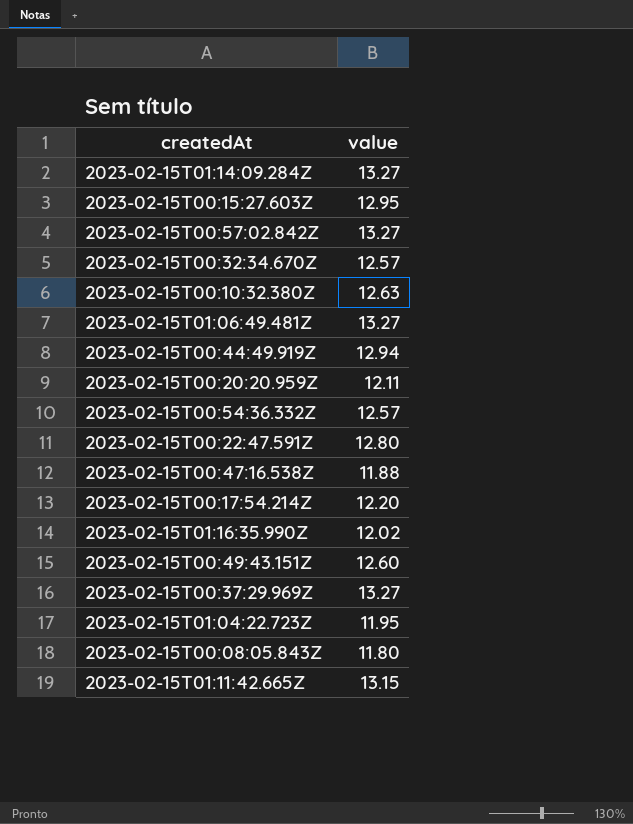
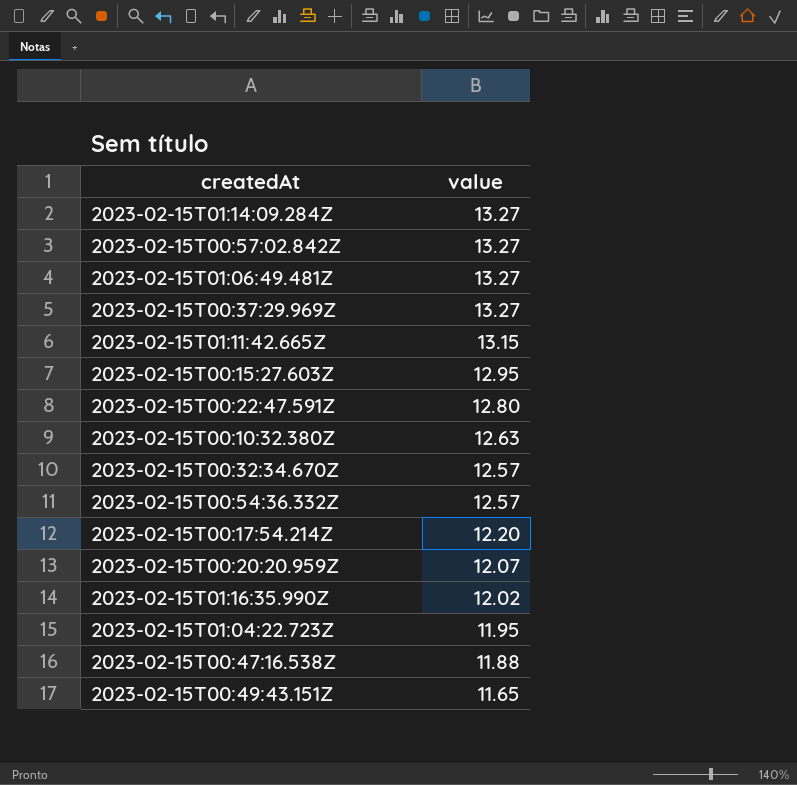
row order: none -> value descending
row 2023-02-15T00:44:49.919Z: 12.94 -> none
row 2023-02-15T00:08:05.843Z: 11.80 -> none
2023-02-15T00:20:20.959Z | value: 12.11 -> 12.07
2023-02-15T00:49:43.151Z | value: 12.60 -> 11.65

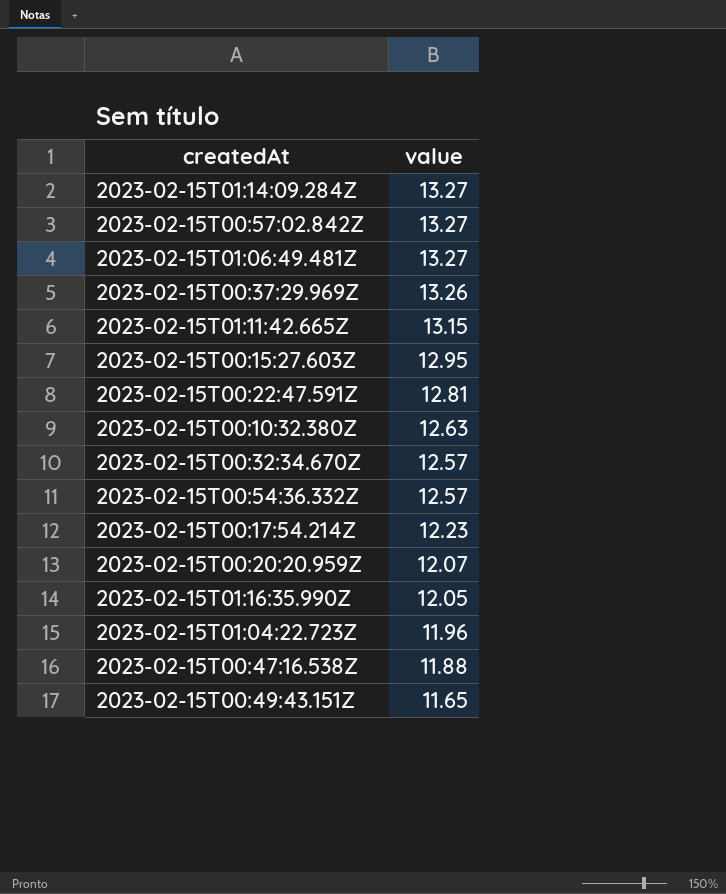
2023-02-15T00:37:29.969Z | value: 13.27 -> 13.26
2023-02-15T00:22:47.591Z | value: 12.80 -> 12.81
2023-02-15T00:17:54.214Z | value: 12.20 -> 12.23
2023-02-15T01:16:35.990Z | value: 12.02 -> 12.05
2023-02-15T01:04:22.723Z | value: 11.95 -> 11.96

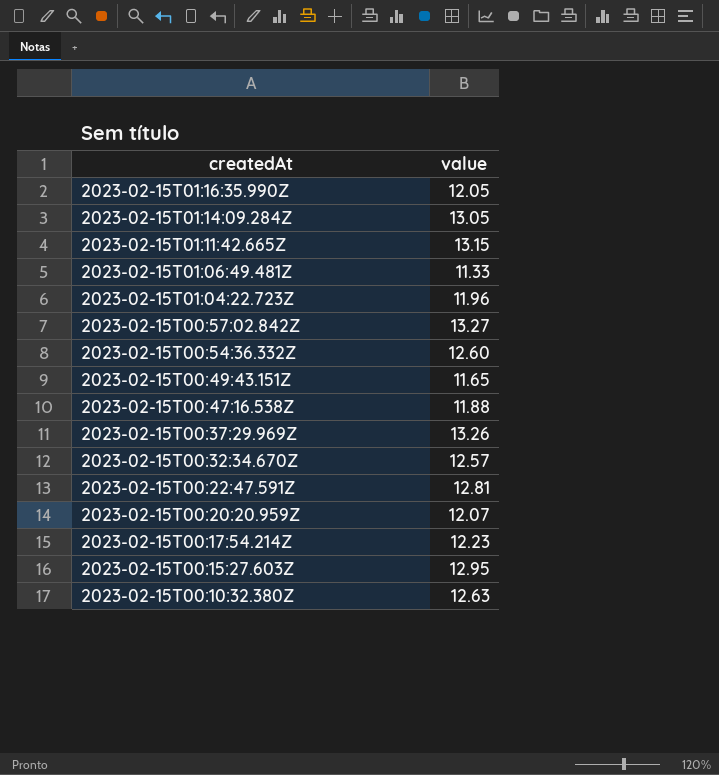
row order: value descending -> createdAt descending
2023-02-15T01:14:09.284Z | value: 13.27 -> 13.05
2023-02-15T01:06:49.481Z | value: 13.27 -> 11.33
2023-02-15T00:54:36.332Z | value: 12.57 -> 12.60

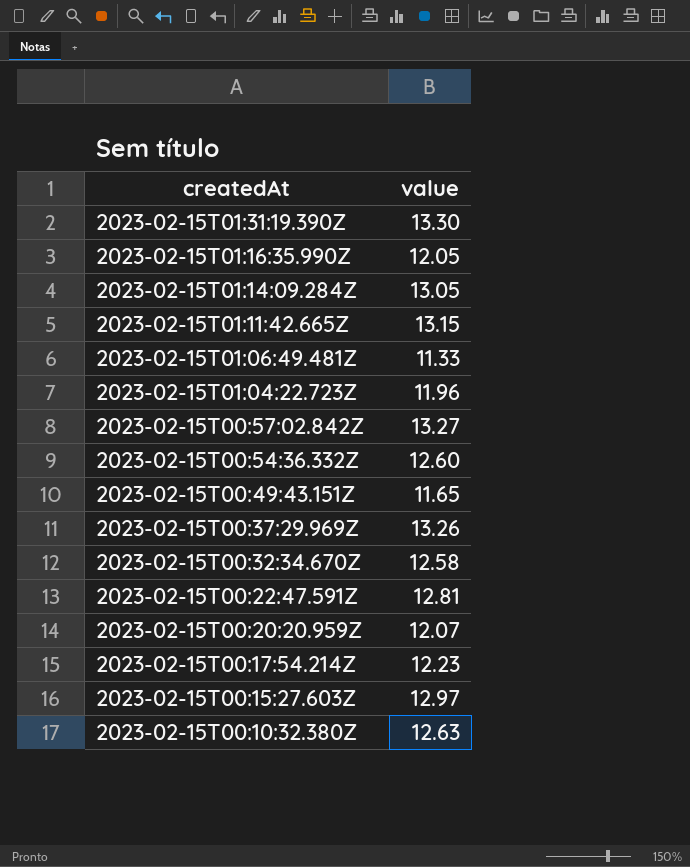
row 2023-02-15T00:47:16.538Z: 11.88 -> none
row 2023-02-15T01:31:19.390Z: none -> 13.30
2023-02-15T00:32:34.670Z | value: 12.57 -> 12.58
2023-02-15T00:15:27.603Z | value: 12.95 -> 12.97

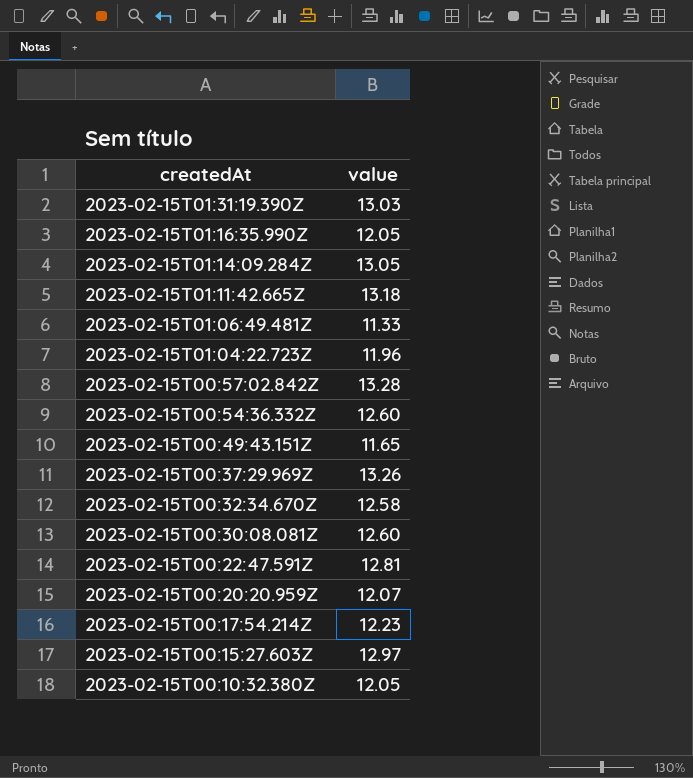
2023-02-15T01:31:19.390Z | value: 13.30 -> 13.03
2023-02-15T01:11:42.665Z | value: 13.15 -> 13.18
2023-02-15T00:57:02.842Z | value: 13.27 -> 13.28
row 2023-02-15T00:30:08.081Z: none -> 12.60
2023-02-15T00:10:32.380Z | value: 12.63 -> 12.05

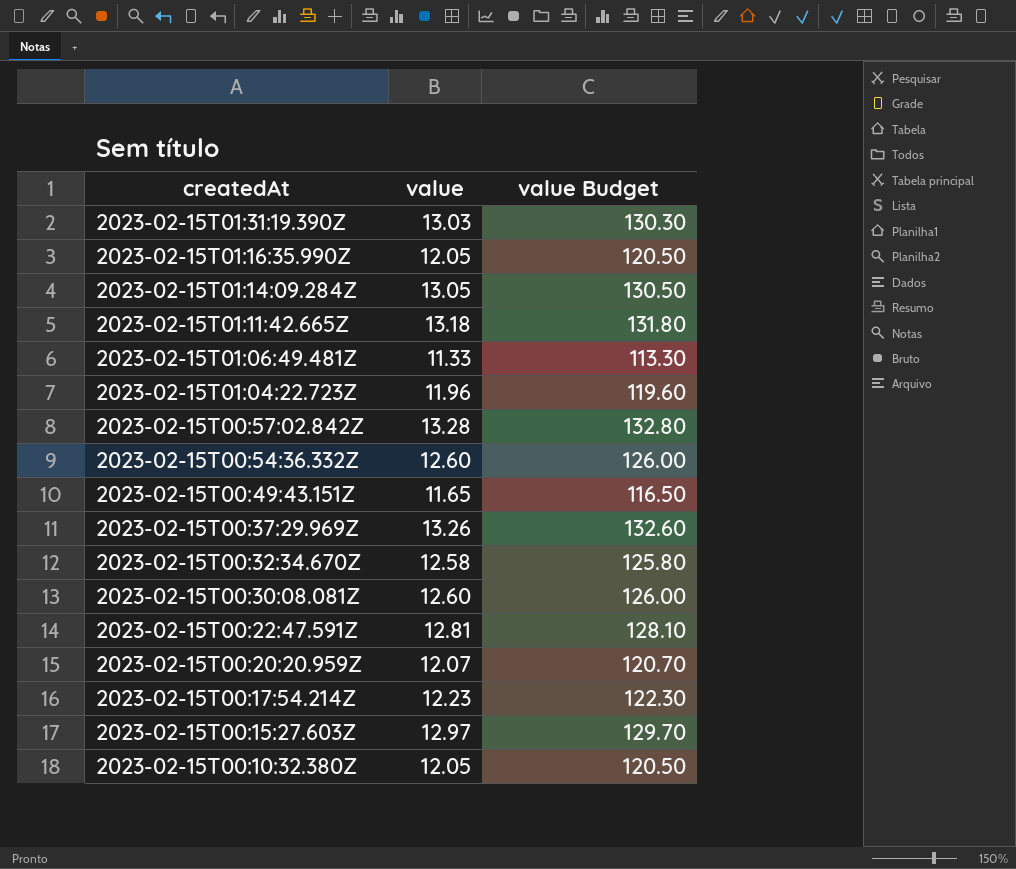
column value Budget | formula: none -> [value] * 10

